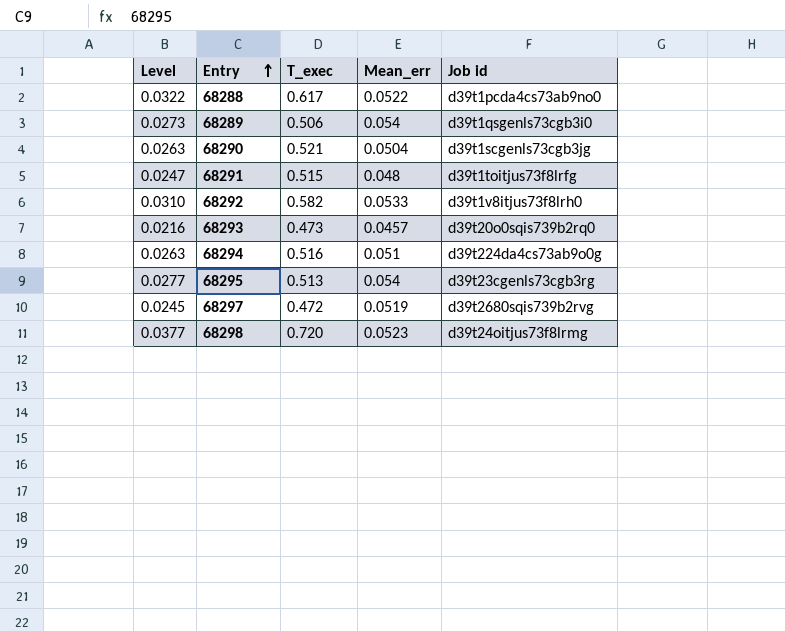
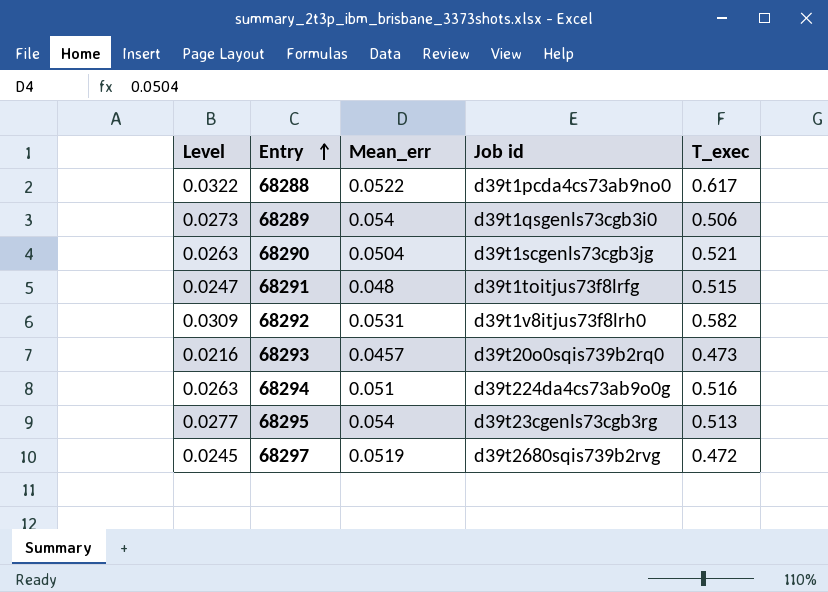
column T_exec | position: 3 -> 5
row 68298: 0.0377 | 0.720 | 0.0523 | d39t24oitjus73f8lrmg -> none
68292 | Level: 0.0310 -> 0.0309
68292 | Mean_err: 0.0533 -> 0.0531

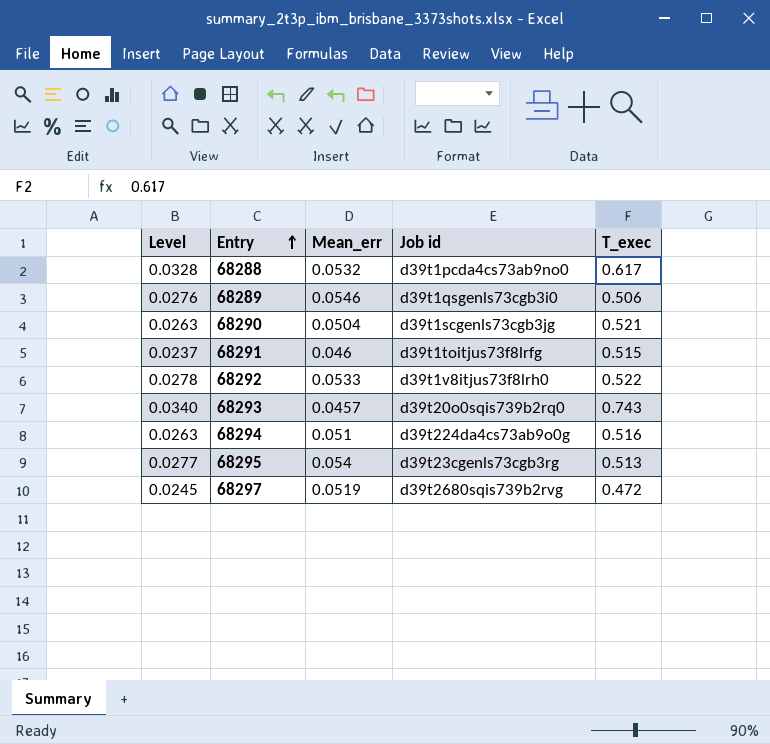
68288 | Level: 0.0322 -> 0.0328
68288 | Mean_err: 0.0522 -> 0.0532
68289 | Level: 0.0273 -> 0.0276
68289 | Mean_err: 0.054 -> 0.0546
68291 | Level: 0.0247 -> 0.0237
68291 | Mean_err: 0.048 -> 0.046
68292 | Level: 0.0309 -> 0.0278
68292 | Mean_err: 0.0531 -> 0.0533
68292 | T_exec: 0.582 -> 0.522
68293 | Level: 0.0216 -> 0.0340
68293 | T_exec: 0.473 -> 0.743

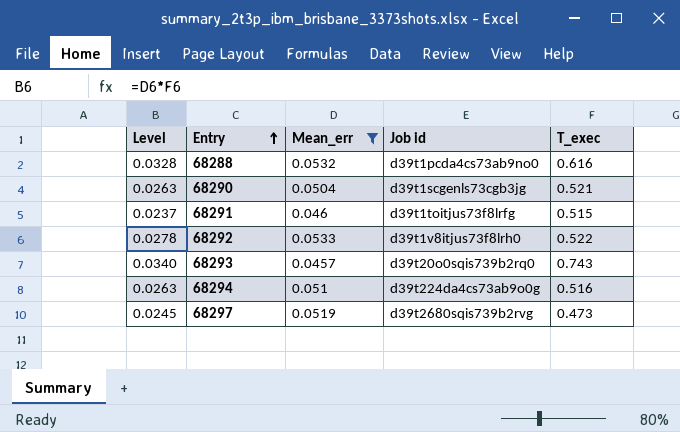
filter: none -> Mean_err <= 0.0533
68288 | T_exec: 0.617 -> 0.616
68297 | T_exec: 0.472 -> 0.473

